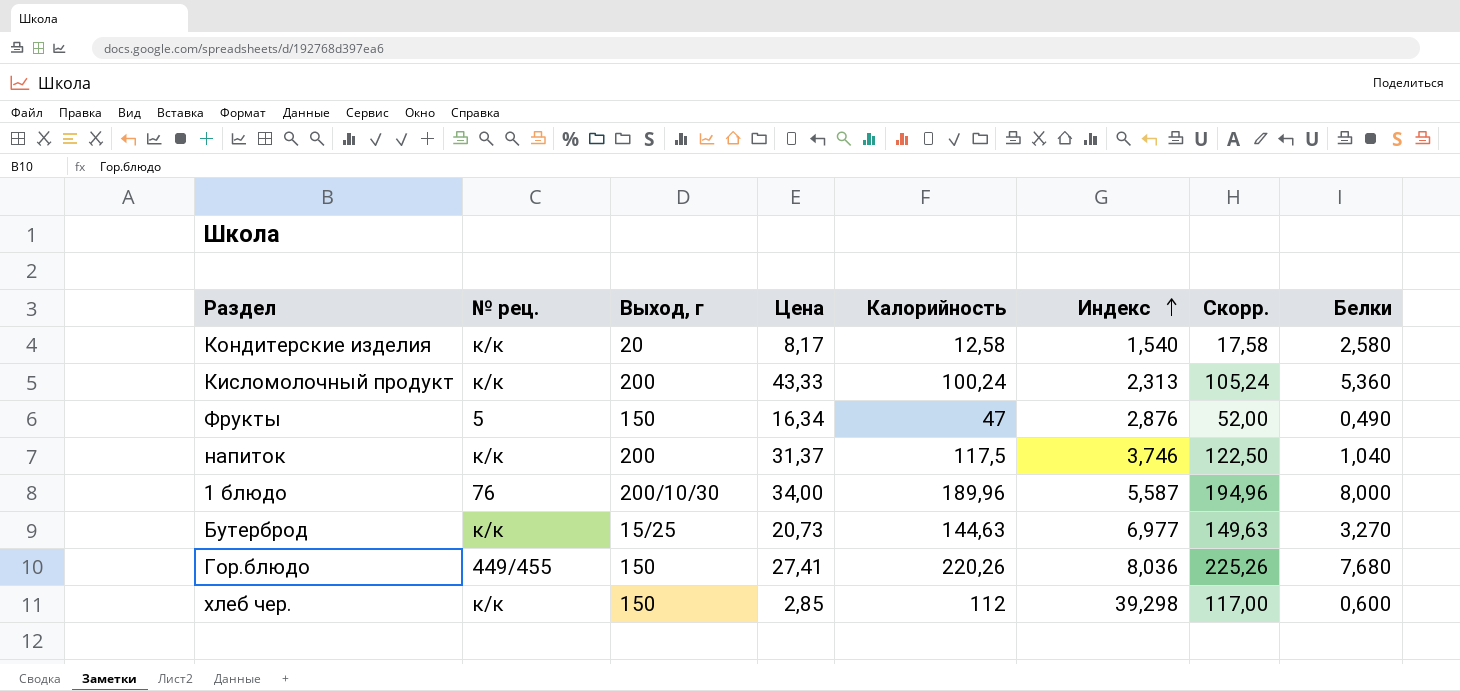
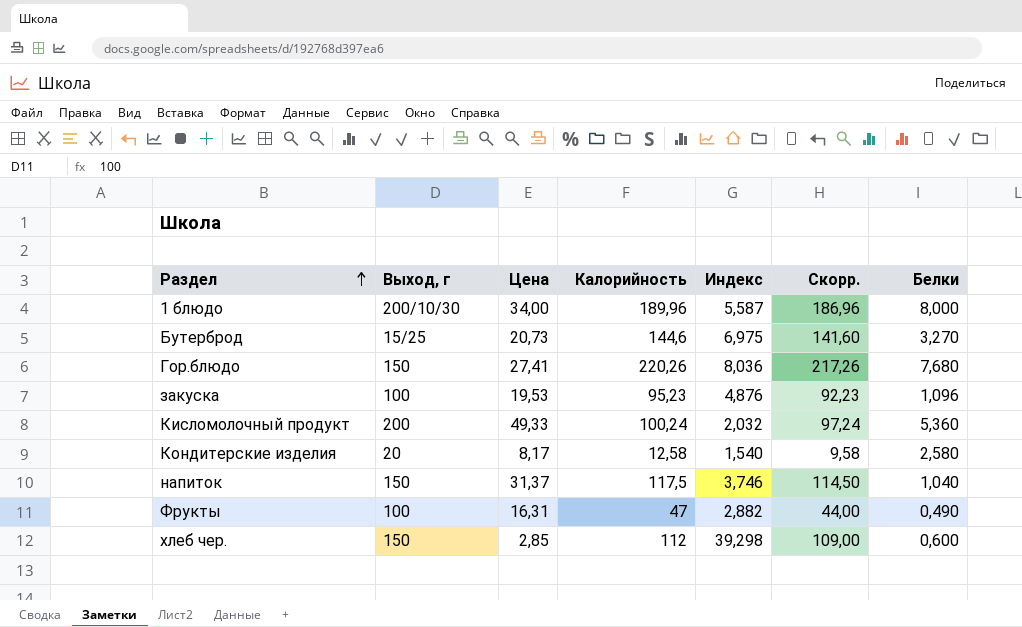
row order: Индекс ascending -> Раздел ascending
column № рец. | position: 2 -> none
column Скорр. | formula: [Калорийность] + 5 -> [Калорийность] - 3
Бутерброд | Калорийность: 144,63 -> 144,6
Бутерброд | Индекс: 6,977 -> 6,975
row закуска: none -> 100 | 19,53 | 95,23 | 4,876 | 92,23 | 1,096
Кисломолочный продукт | Цена: 43,33 -> 49,33
Кисломолочный продукт | Индекс: 2,313 -> 2,032
напиток | Выход, г: 200 -> 150
Фрукты | Выход, г: 150 -> 100
Фрукты | Цена: 16,34 -> 16,31
Фрукты | Индекс: 2,876 -> 2,882

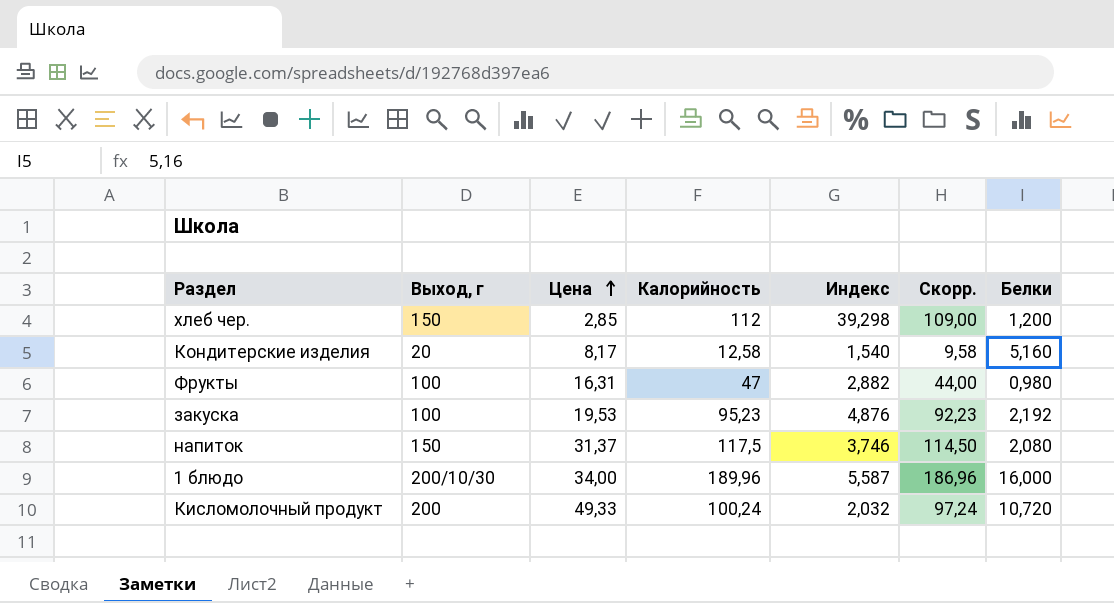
row order: Раздел ascending -> Цена ascending
row Бутерброд: 15/25 | 20,73 | 144,6 | 6,975 | 141,60 | 3,270 -> none
row Гор.блюдо: 150 | 27,41 | 220,26 | 8,036 | 217,26 | 7,680 -> none
хлеб чер. | Белки: 0,600 -> 1,200
Кондитерские изделия | Белки: 2,580 -> 5,160
Фрукты | Белки: 0,490 -> 0,980
закуска | Белки: 1,096 -> 2,192
напиток | Белки: 1,040 -> 2,080
1 блюдо | Белки: 8,000 -> 16,000
Кисломолочный продукт | Белки: 5,360 -> 10,720

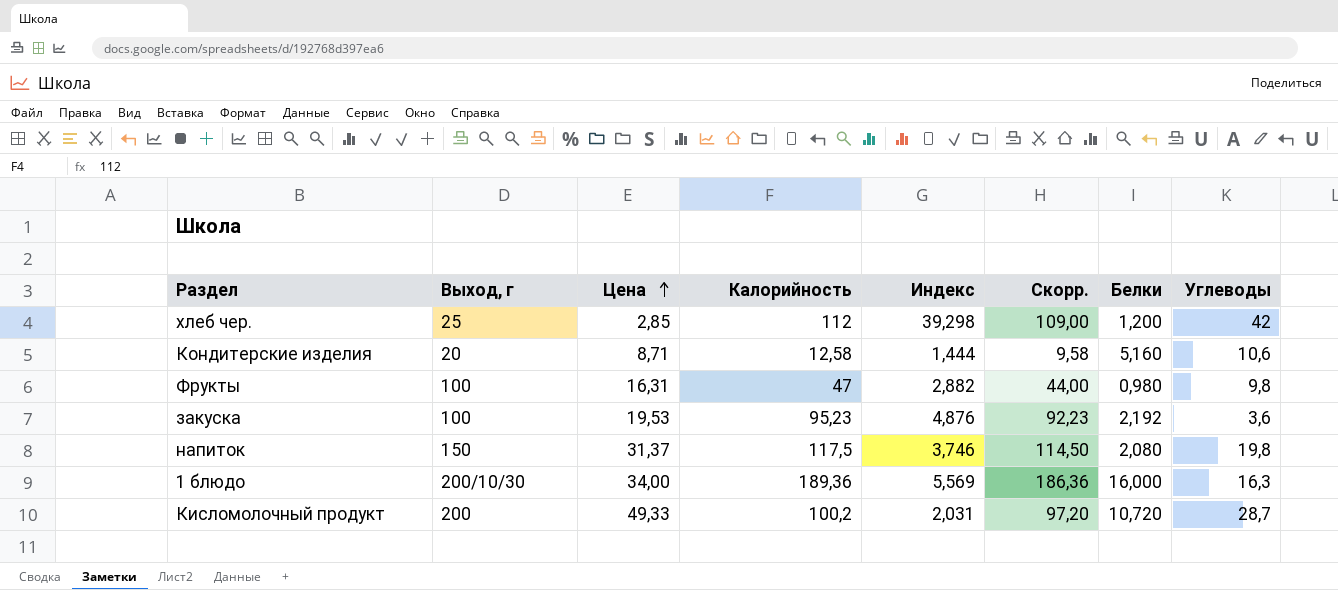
column Углеводы | position: none -> 8
хлеб чер. | Выход, г: 150 -> 25
Кондитерские изделия | Цена: 8,17 -> 8,71
Кондитерские изделия | Индекс: 1,540 -> 1,444
1 блюдо | Калорийность: 189,96 -> 189,36
1 блюдо | Индекс: 5,587 -> 5,569
1 блюдо | Скорр.: 186,96 -> 186,36
Кисломолочный продукт | Калорийность: 100,24 -> 100,2
Кисломолочный продукт | Индекс: 2,032 -> 2,031
Кисломолочный продукт | Скорр.: 97,24 -> 97,20

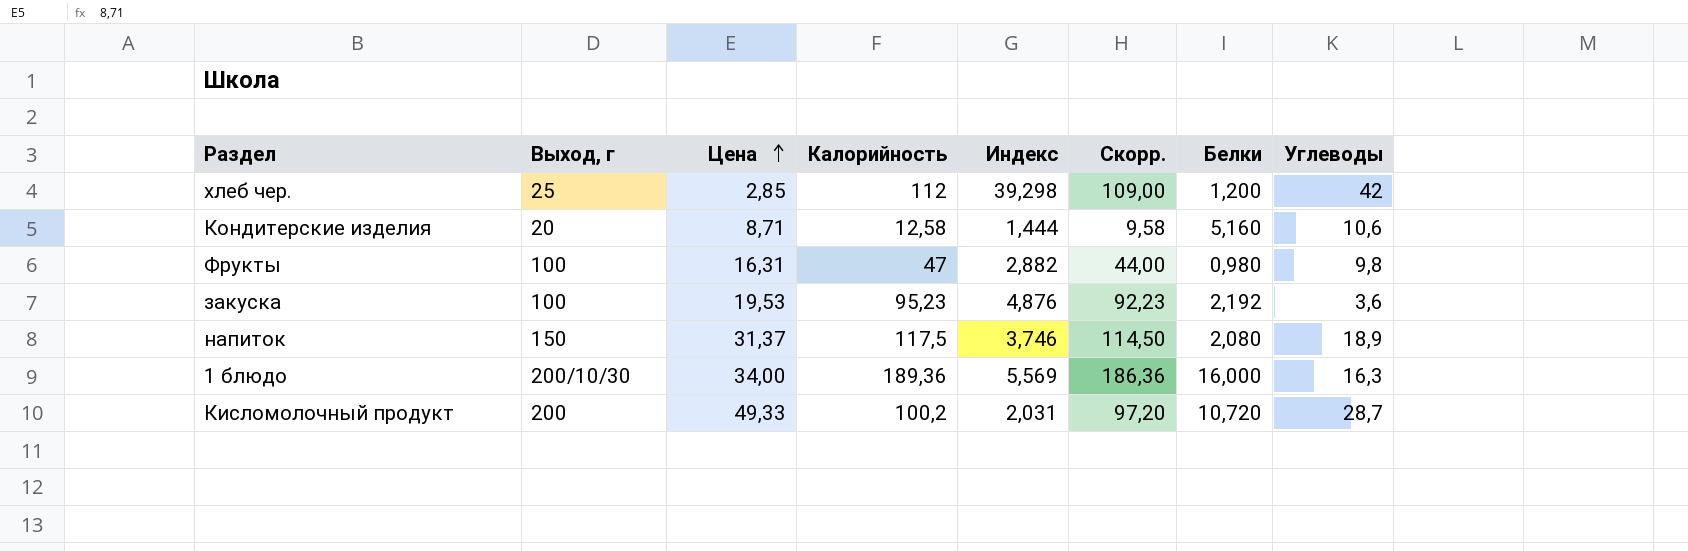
напиток | Углеводы: 19,8 -> 18,9

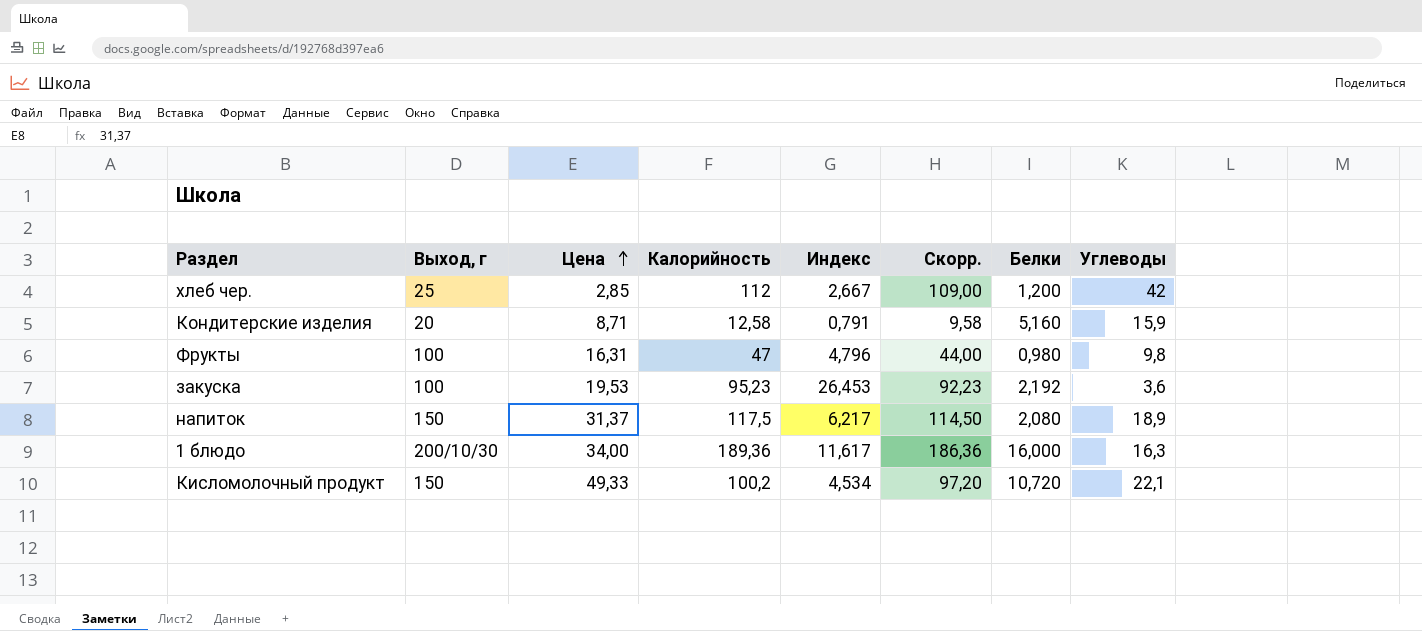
column Индекс | formula: [Калорийность] / [Цена] -> [Калорийность] / [Углеводы]
Кондитерские изделия | Углеводы: 10,6 -> 15,9
Кисломолочный продукт | Выход, г: 200 -> 150
Кисломолочный продукт | Углеводы: 28,7 -> 22,1

